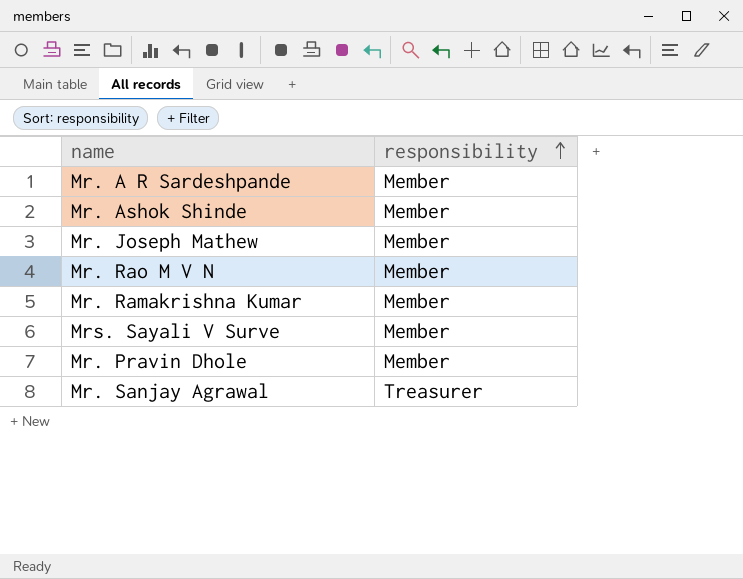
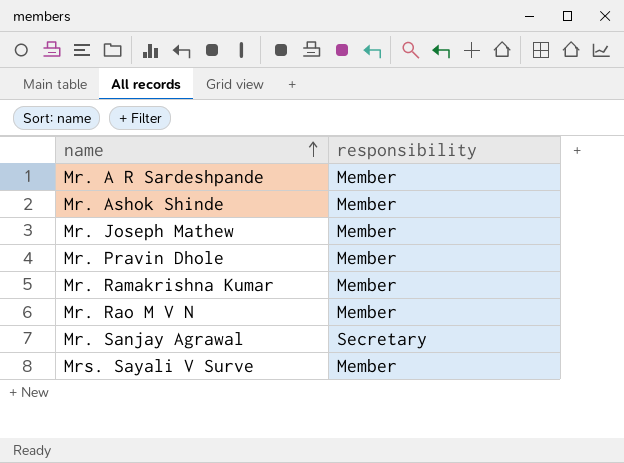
row order: responsibility ascending -> name ascending
Mr. Sanjay Agrawal | responsibility: Treasurer -> Secretary

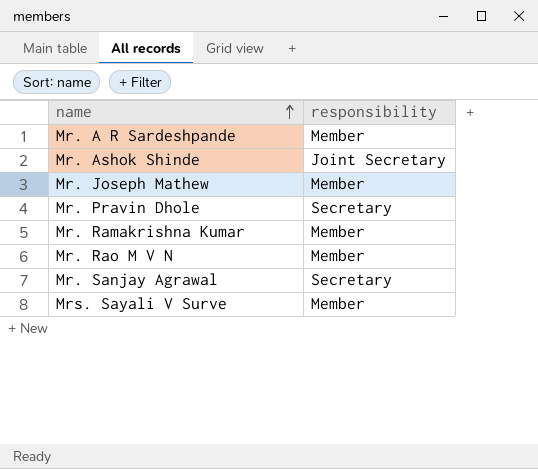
Mr. Ashok Shinde | responsibility: Member -> Joint Secretary
Mr. Pravin Dhole | responsibility: Member -> Secretary

